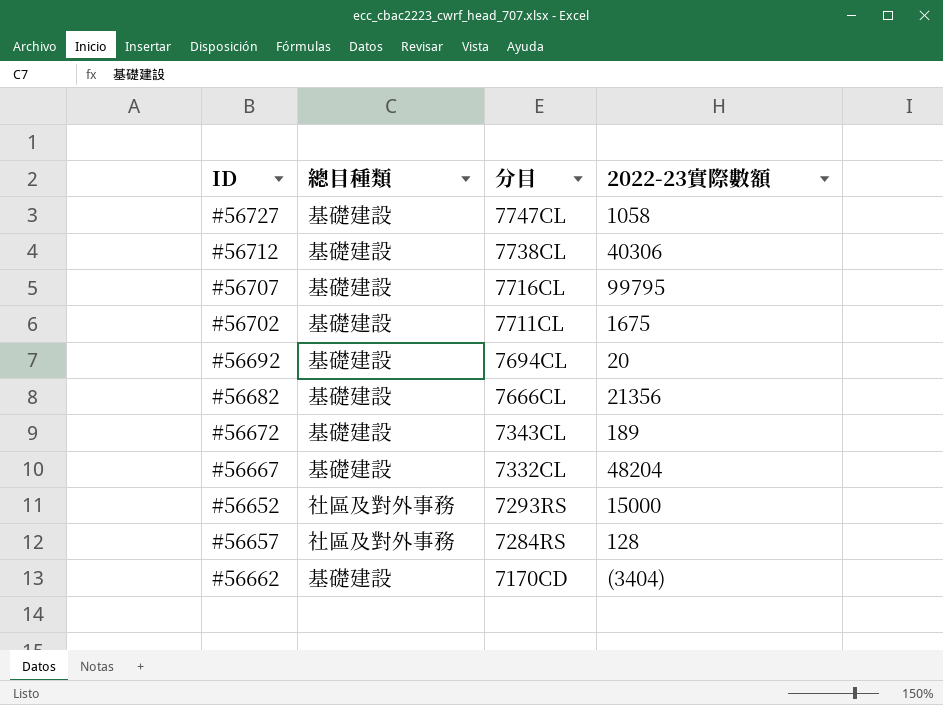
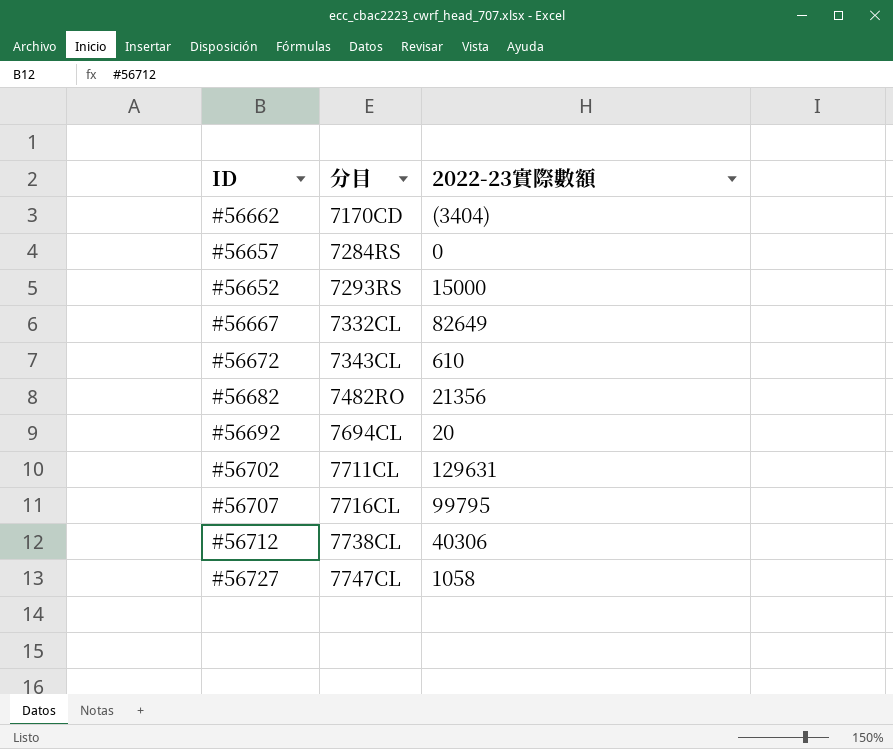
row order: 分目 descending -> 分目 ascending
column 總目種類 | position: 2 -> none
#56657 | 2022-23實際數額: 128 -> 0
#56667 | 2022-23實際數額: 48204 -> 82649
#56672 | 2022-23實際數額: 189 -> 610
#56682 | 分目: 7666CL -> 7482RO
#56702 | 2022-23實際數額: 1675 -> 129631

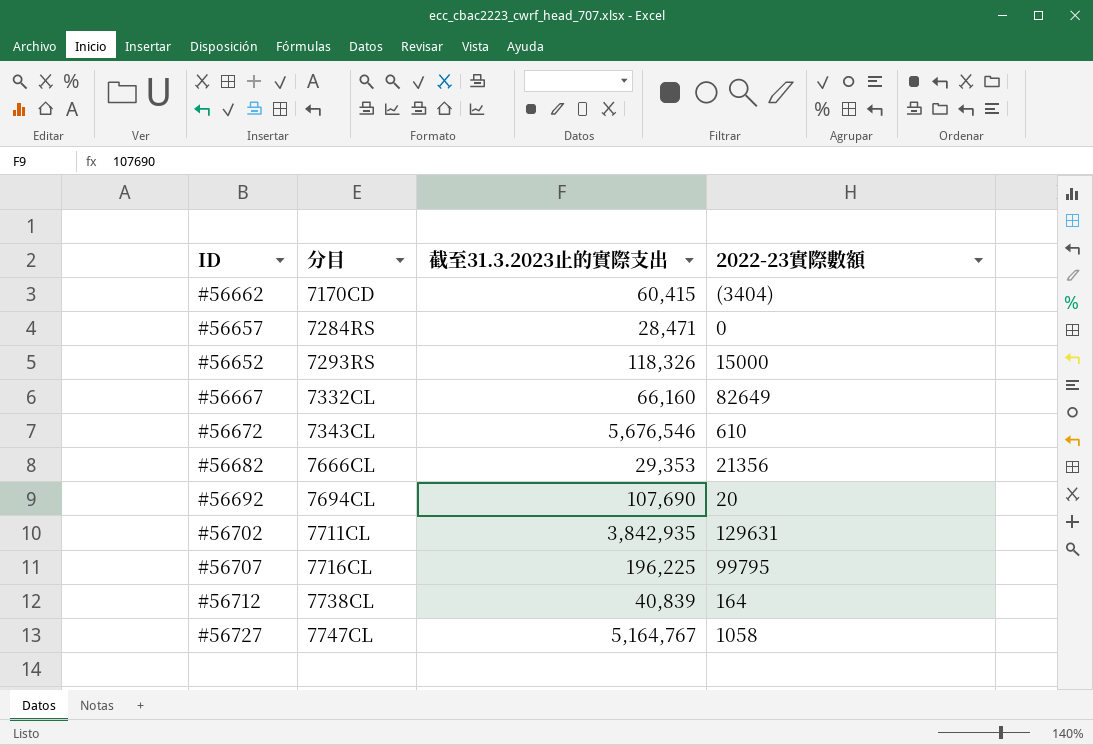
column 截至31.3.2023止的實際支出 | position: none -> 3
#56682 | 分目: 7482RO -> 7666CL
#56712 | 2022-23實際數額: 40306 -> 164

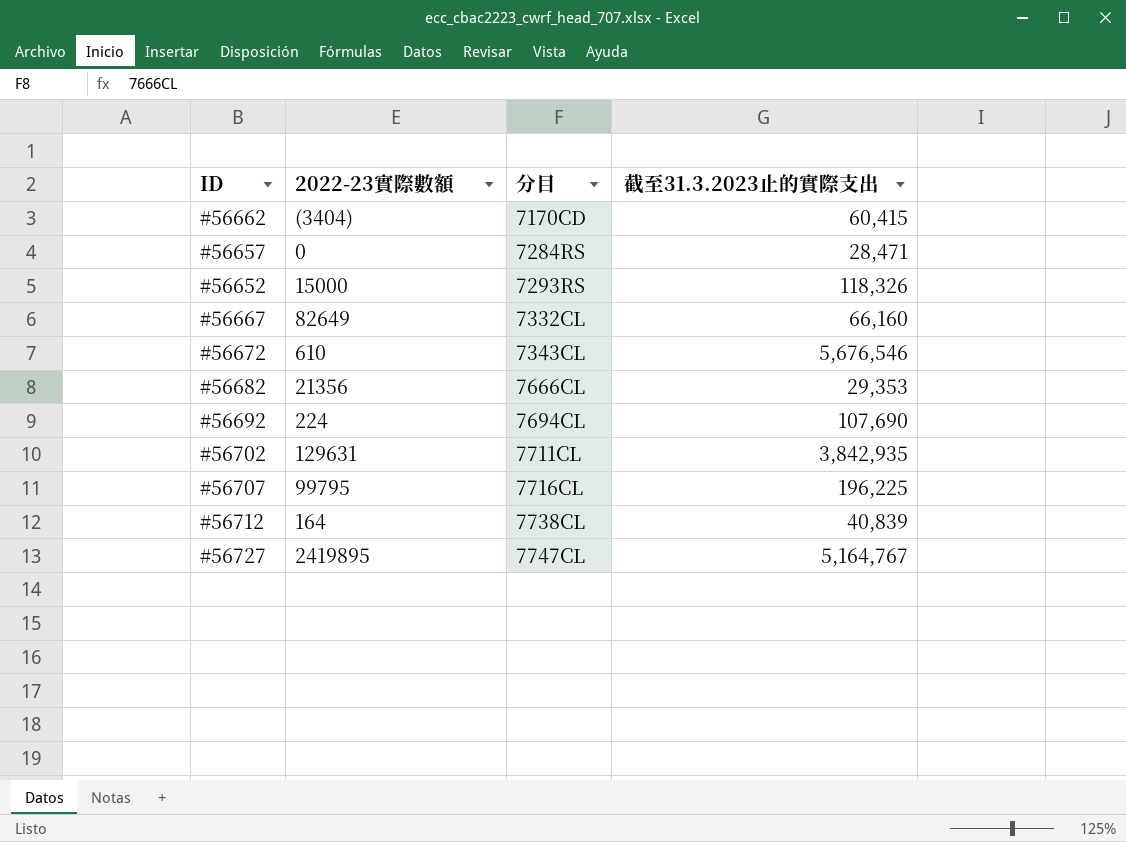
column 2022-23實際數額 | position: 4 -> 2
#56692 | 2022-23實際數額: 20 -> 224
#56727 | 2022-23實際數額: 1058 -> 2419895

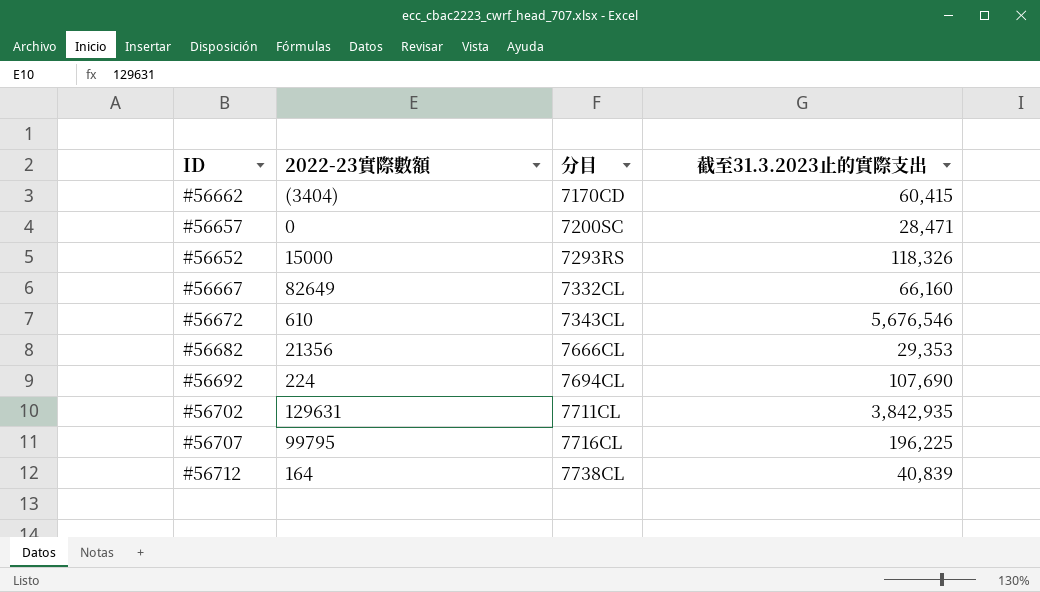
row #56727: 2419895 | 7747CL | 5,164,767 -> none
#56657 | 分目: 7284RS -> 7200SC

